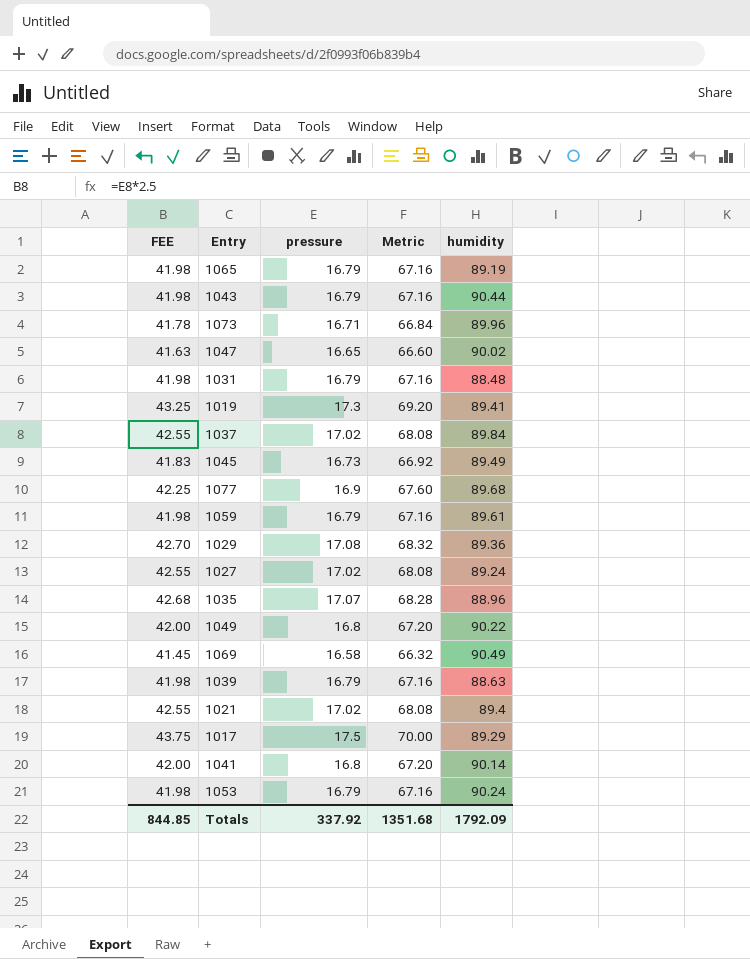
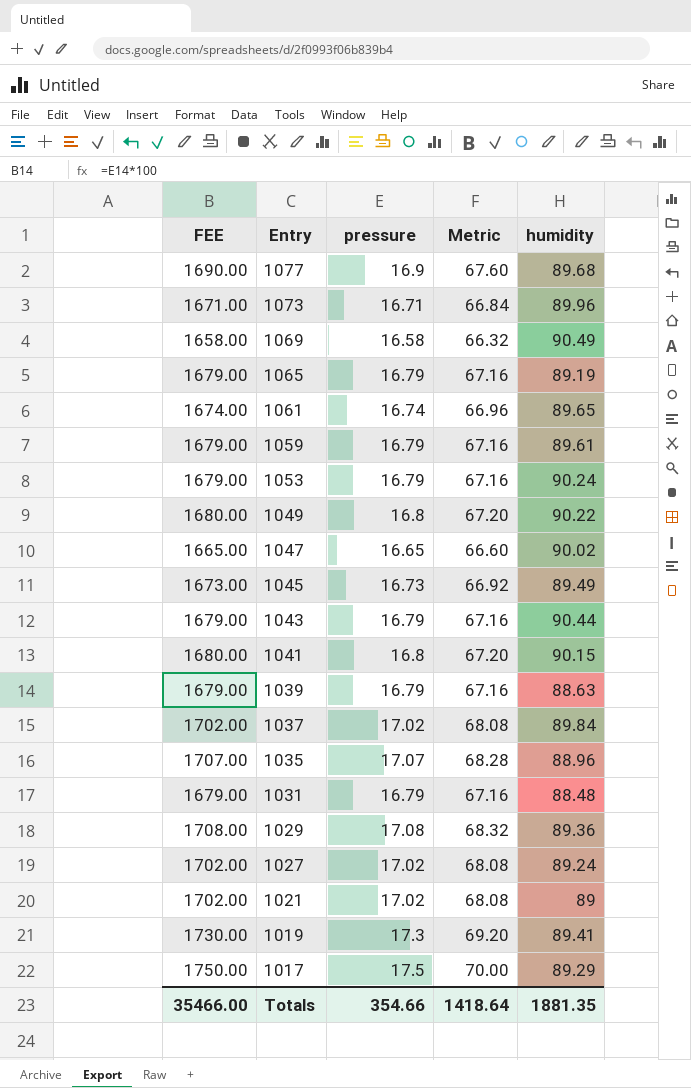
row order: none -> Entry descending
column FEE | formula: [pressure] * 2.5 -> [pressure] * 100
row 1061: none -> 1674.00 | 16.74 | 66.96 | 89.65
1041 | humidity: 90.14 -> 90.15
1021 | humidity: 89.4 -> 89
Totals | FEE: 844.85 -> 35466.00
Totals | pressure: 337.92 -> 354.66
Totals | Metric: 1351.68 -> 1418.64
Totals | humidity: 1792.09 -> 1881.35

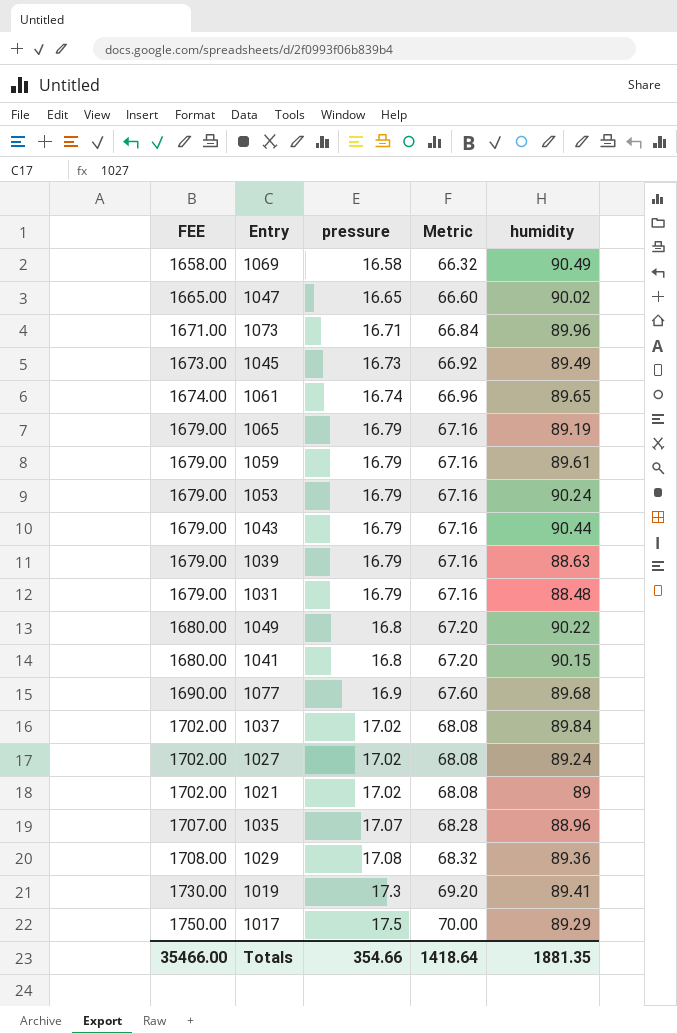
row order: Entry descending -> FEE ascending

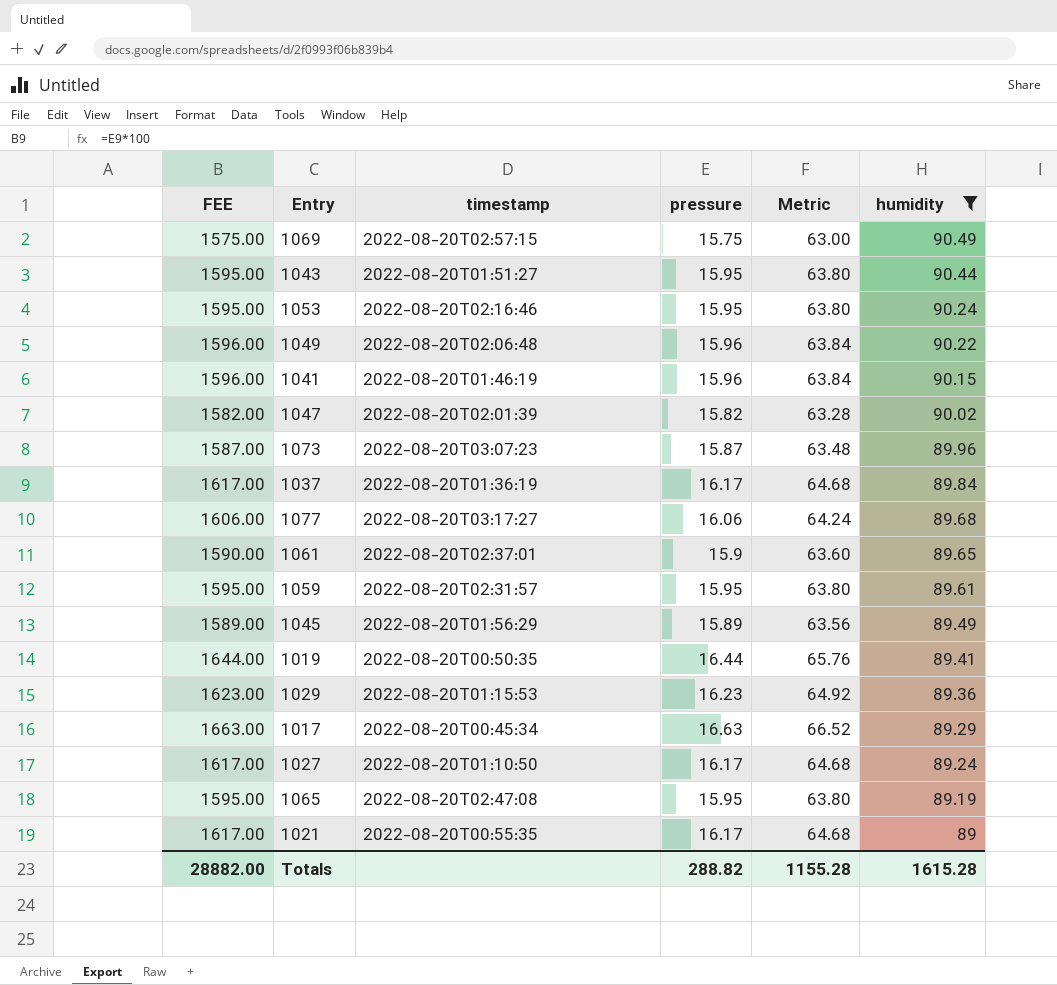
filter: none -> humidity >= 89
row order: FEE ascending -> humidity descending
column timestamp | position: none -> 3
1069 | FEE: 1658.00 -> 1575.00
1069 | pressure: 16.58 -> 15.75
1069 | Metric: 66.32 -> 63.00
1043 | FEE: 1679.00 -> 1595.00
1043 | pressure: 16.79 -> 15.95
1043 | Metric: 67.16 -> 63.80
1053 | FEE: 1679.00 -> 1595.00
1053 | pressure: 16.79 -> 15.95
1053 | Metric: 67.16 -> 63.80
1049 | FEE: 1680.00 -> 1596.00
1049 | pressure: 16.8 -> 15.96
1049 | Metric: 67.20 -> 63.84
1041 | FEE: 1680.00 -> 1596.00
1041 | pressure: 16.8 -> 15.96
1041 | Metric: 67.20 -> 63.84
1047 | FEE: 1665.00 -> 1582.00
1047 | pressure: 16.65 -> 15.82
1047 | Metric: 66.60 -> 63.28
1073 | FEE: 1671.00 -> 1587.00
1073 | pressure: 16.71 -> 15.87
1073 | Metric: 66.84 -> 63.48
1037 | FEE: 1702.00 -> 1617.00
1037 | pressure: 17.02 -> 16.17
1037 | Metric: 68.08 -> 64.68
1077 | FEE: 1690.00 -> 1606.00
1077 | pressure: 16.9 -> 16.06
1077 | Metric: 67.60 -> 64.24
1061 | FEE: 1674.00 -> 1590.00
1061 | pressure: 16.74 -> 15.9
1061 | Metric: 66.96 -> 63.60
1059 | FEE: 1679.00 -> 1595.00
1059 | pressure: 16.79 -> 15.95
1059 | Metric: 67.16 -> 63.80
1045 | FEE: 1673.00 -> 1589.00
1045 | pressure: 16.73 -> 15.89
1045 | Metric: 66.92 -> 63.56
1019 | FEE: 1730.00 -> 1644.00
1019 | pressure: 17.3 -> 16.44
1019 | Metric: 69.20 -> 65.76
1029 | FEE: 1708.00 -> 1623.00
1029 | pressure: 17.08 -> 16.23
1029 | Metric: 68.32 -> 64.92
1017 | FEE: 1750.00 -> 1663.00
1017 | pressure: 17.5 -> 16.63
1017 | Metric: 70.00 -> 66.52
1027 | FEE: 1702.00 -> 1617.00
1027 | pressure: 17.02 -> 16.17
1027 | Metric: 68.08 -> 64.68
1065 | FEE: 1679.00 -> 1595.00
1065 | pressure: 16.79 -> 15.95
1065 | Metric: 67.16 -> 63.80
1021 | FEE: 1702.00 -> 1617.00
1021 | pressure: 17.02 -> 16.17
1021 | Metric: 68.08 -> 64.68
Totals | FEE: 35466.00 -> 28882.00
Totals | pressure: 354.66 -> 288.82
Totals | Metric: 1418.64 -> 1155.28
Totals | humidity: 1881.35 -> 1615.28

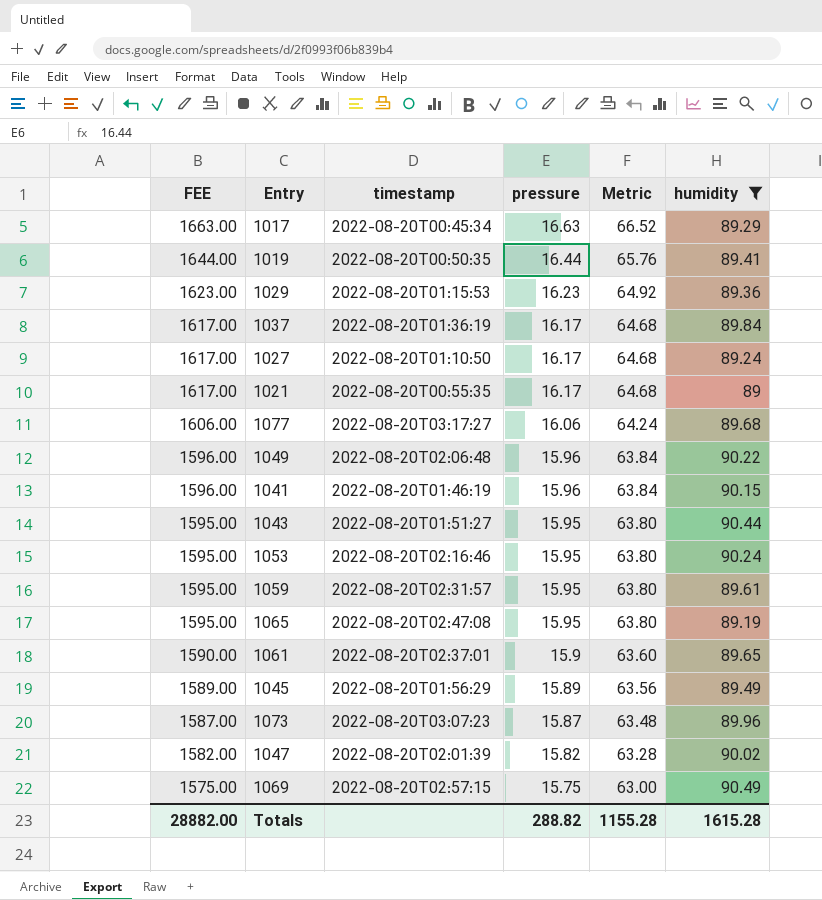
row order: humidity descending -> FEE descending

